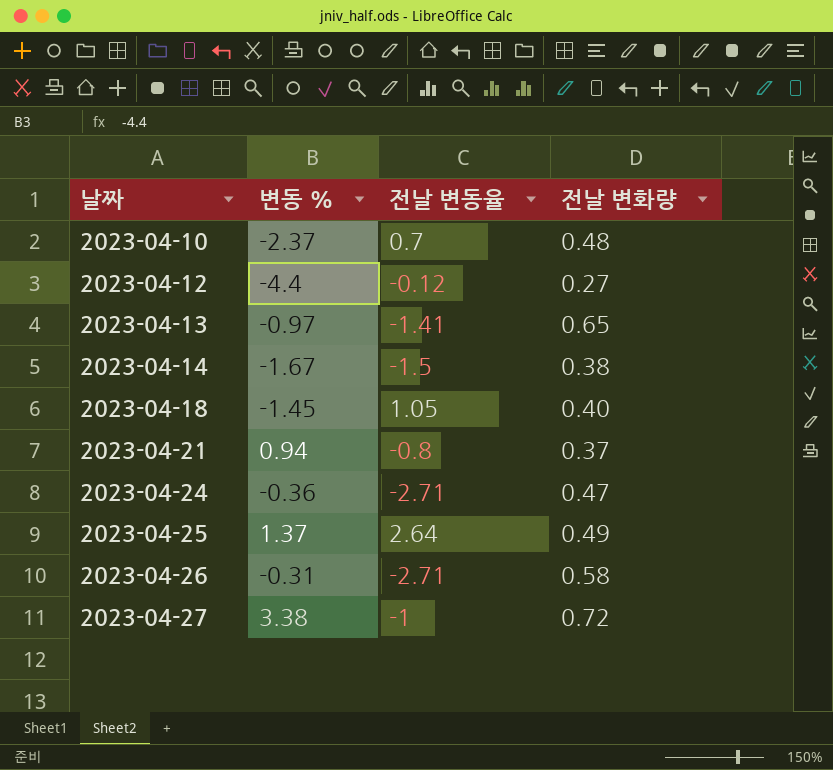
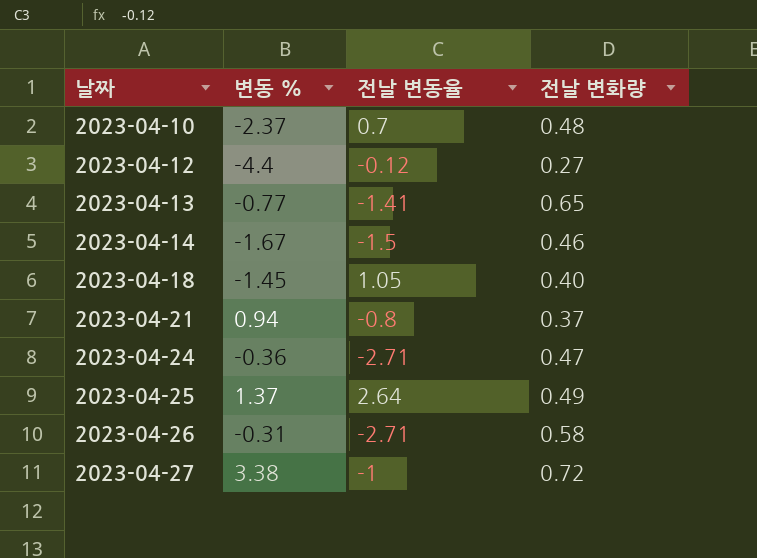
2023-04-13 | 변동 %: -0.97 -> -0.77
2023-04-14 | 전날 변화량: 0.38 -> 0.46

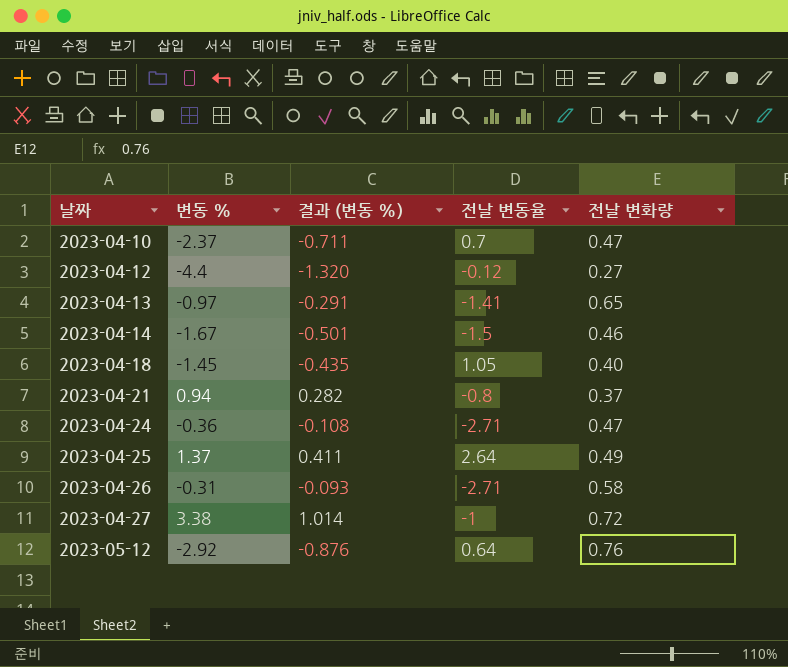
column 결과 (변동 %) | formula: none -> [변동 %] * 0.3
2023-04-10 | 전날 변화량: 0.48 -> 0.47
2023-04-13 | 변동 %: -0.77 -> -0.97
row 2023-05-12: none -> -2.92 | -0.876 | 0.64 | 0.76

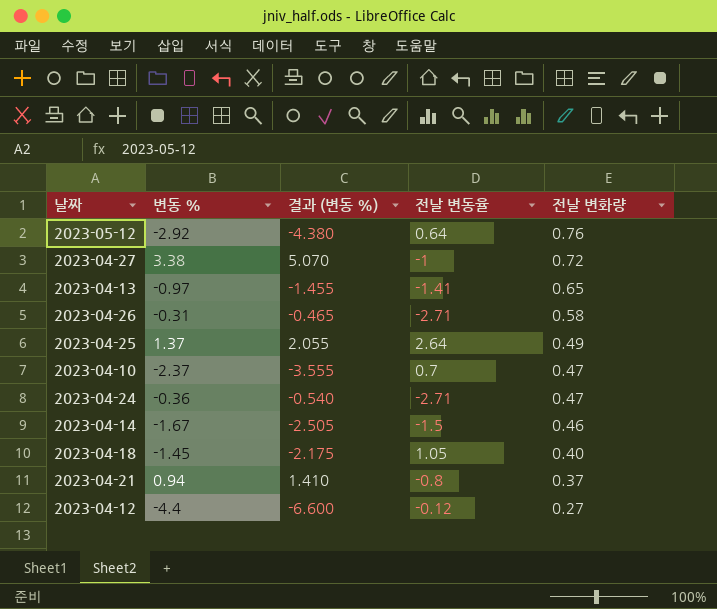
row order: 날짜 ascending -> 전날 변화량 descending
column 결과 (변동 %) | formula: [변동 %] * 0.3 -> [변동 %] * 1.5

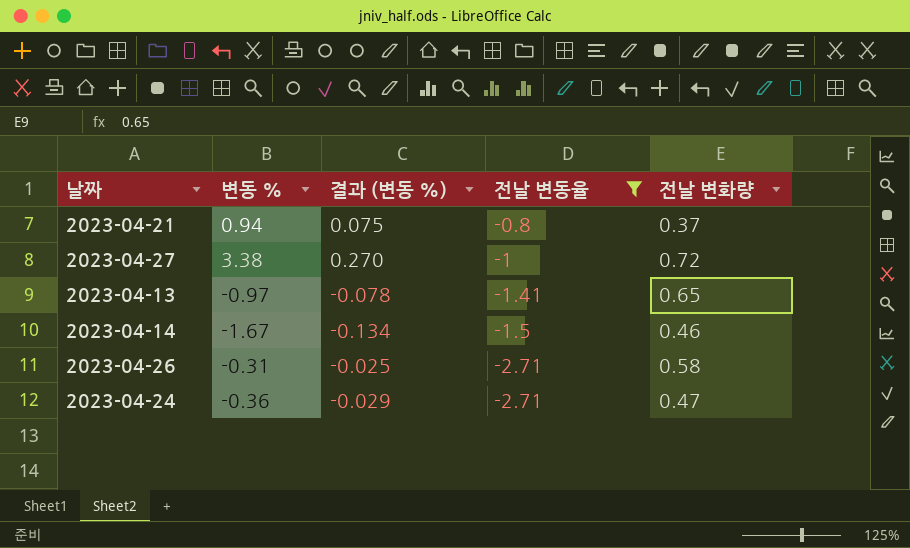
filter: none -> 전날 변동율 <= -0.8
row order: 전날 변화량 descending -> 전날 변동율 descending
column 결과 (변동 %) | formula: [변동 %] * 1.5 -> [변동 %] * 0.08

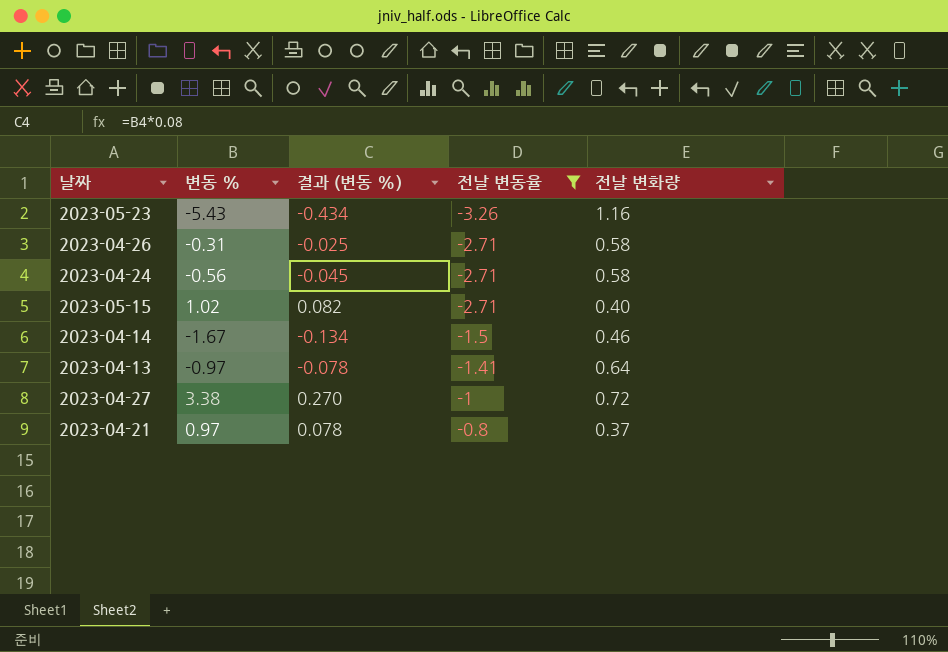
row order: 전날 변동율 descending -> 전날 변동율 ascending
row 2023-05-23: none -> -5.43 | -0.434 | -3.26 | 1.16
2023-04-24 | 변동 %: -0.36 -> -0.56
2023-04-24 | 결과 (변동 %): -0.029 -> -0.045
2023-04-24 | 전날 변화량: 0.47 -> 0.58
row 2023-05-15: none -> 1.02 | 0.082 | -2.71 | 0.40
2023-04-13 | 전날 변화량: 0.65 -> 0.64
2023-04-21 | 변동 %: 0.94 -> 0.97
2023-04-21 | 결과 (변동 %): 0.075 -> 0.078

